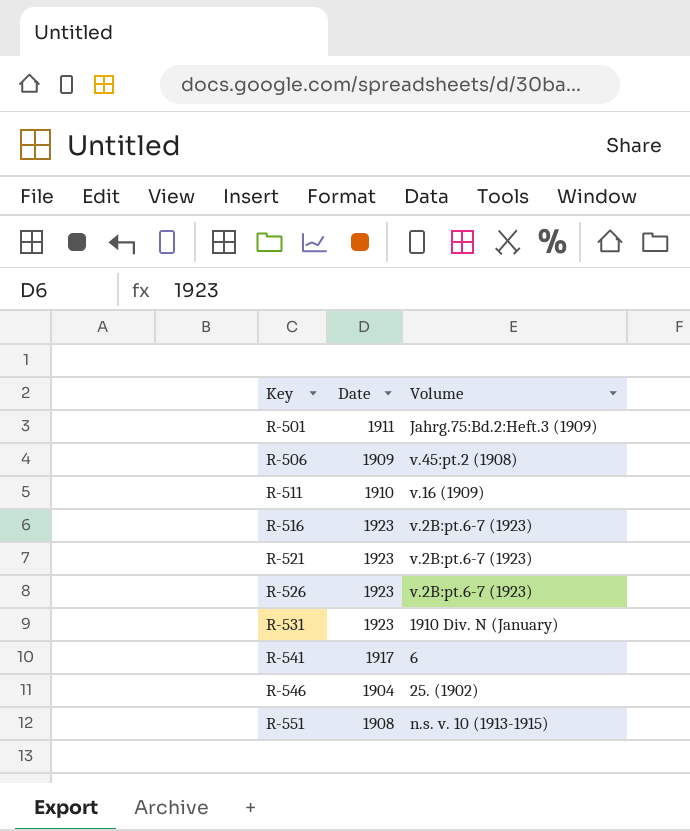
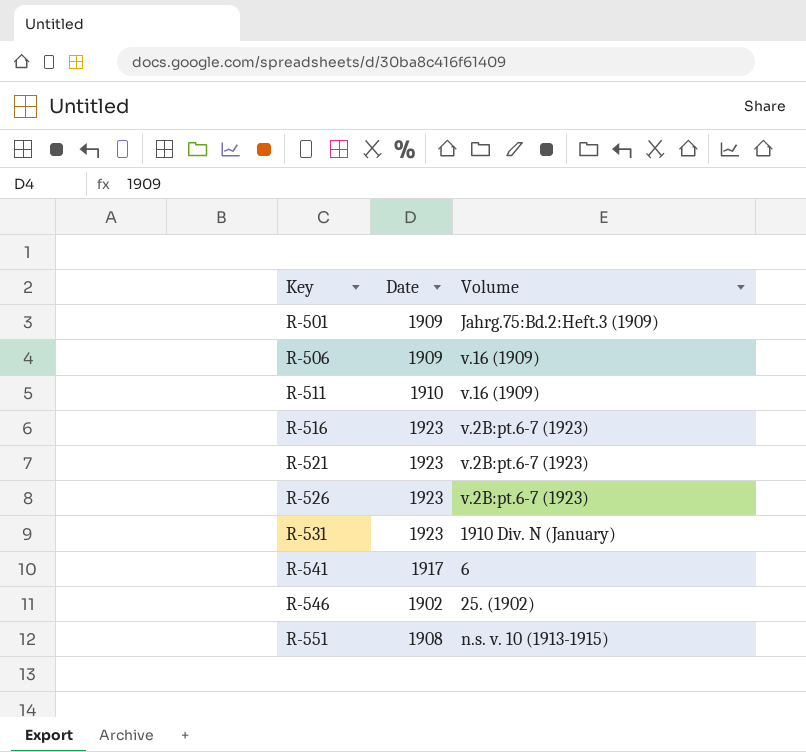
R-501 | Date: 1911 -> 1909
R-506 | Volume: v.45:pt.2 (1908) -> v.16 (1909)
R-546 | Date: 1904 -> 1902

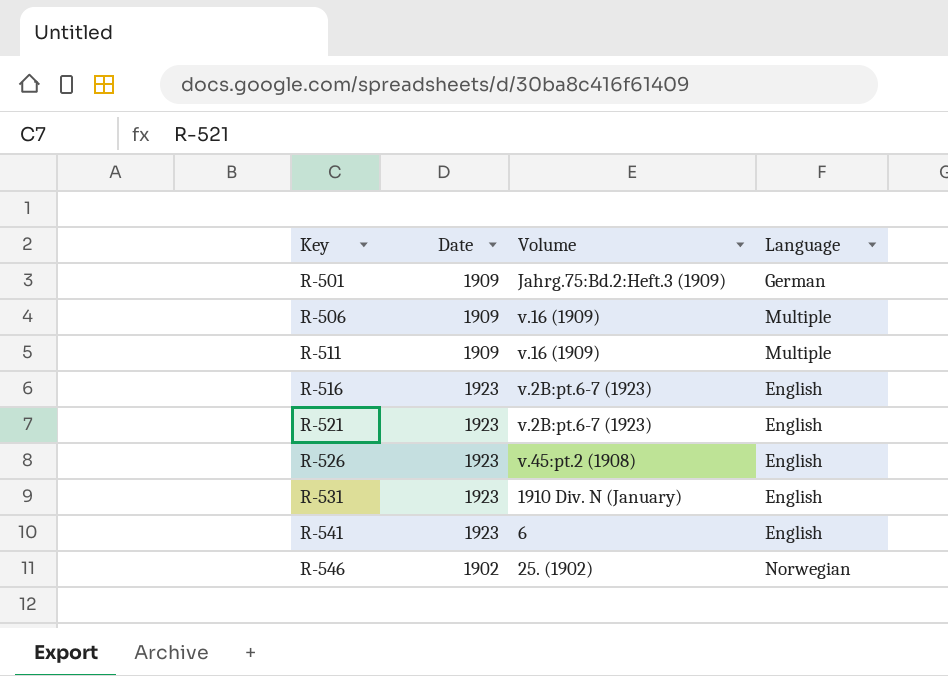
column Language | position: none -> 4
row R-551: 1908 | n.s. v. 10 (1913-1915) -> none
R-511 | Date: 1910 -> 1909
R-526 | Volume: v.2B:pt.6-7 (1923) -> v.45:pt.2 (1908)
R-541 | Date: 1917 -> 1923

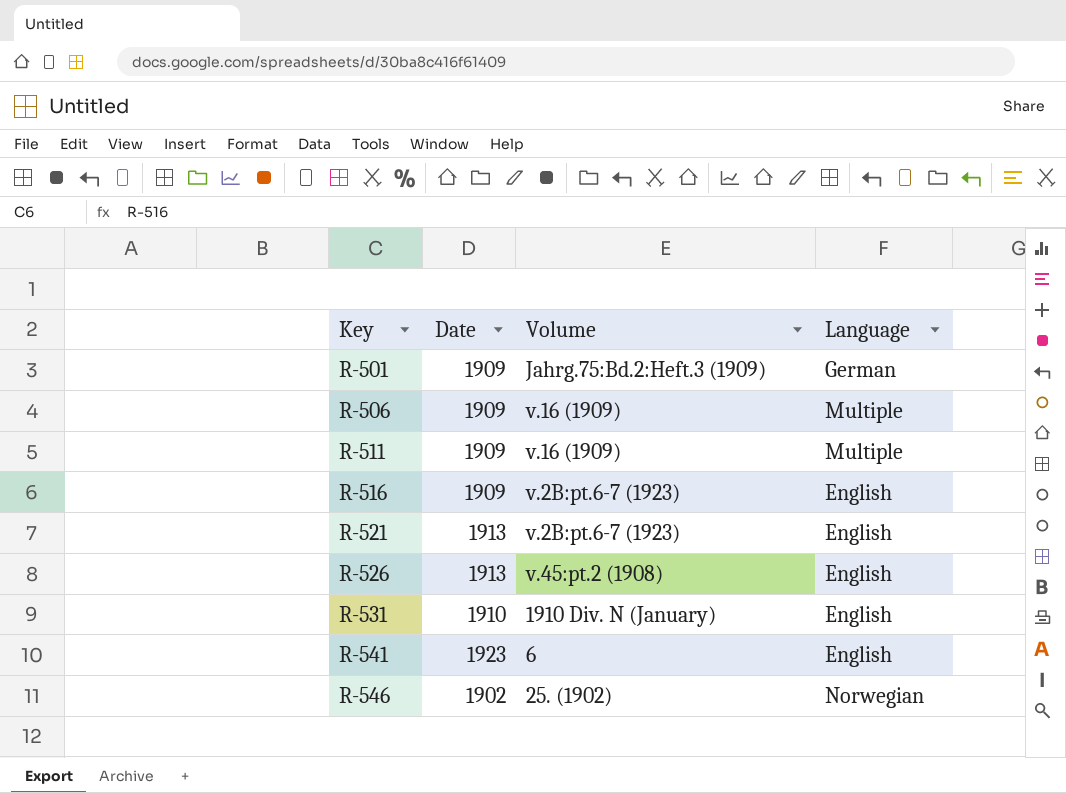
R-516 | Date: 1923 -> 1909
R-521 | Date: 1923 -> 1913
R-526 | Date: 1923 -> 1913
R-531 | Date: 1923 -> 1910

